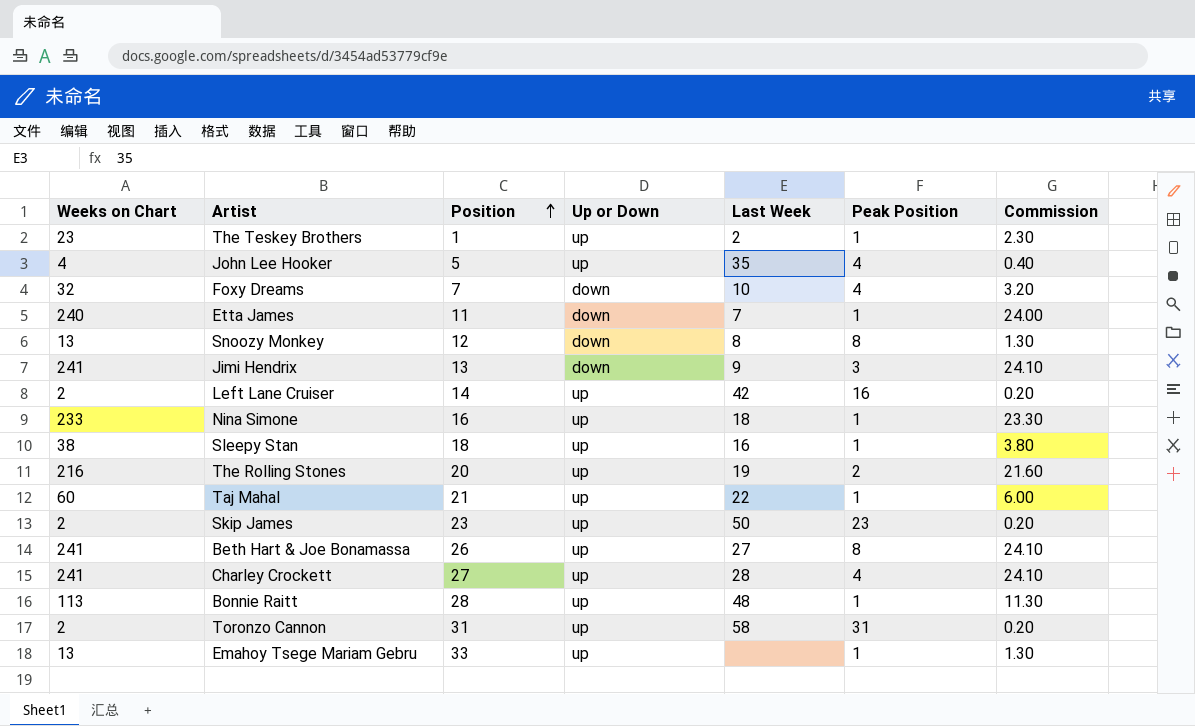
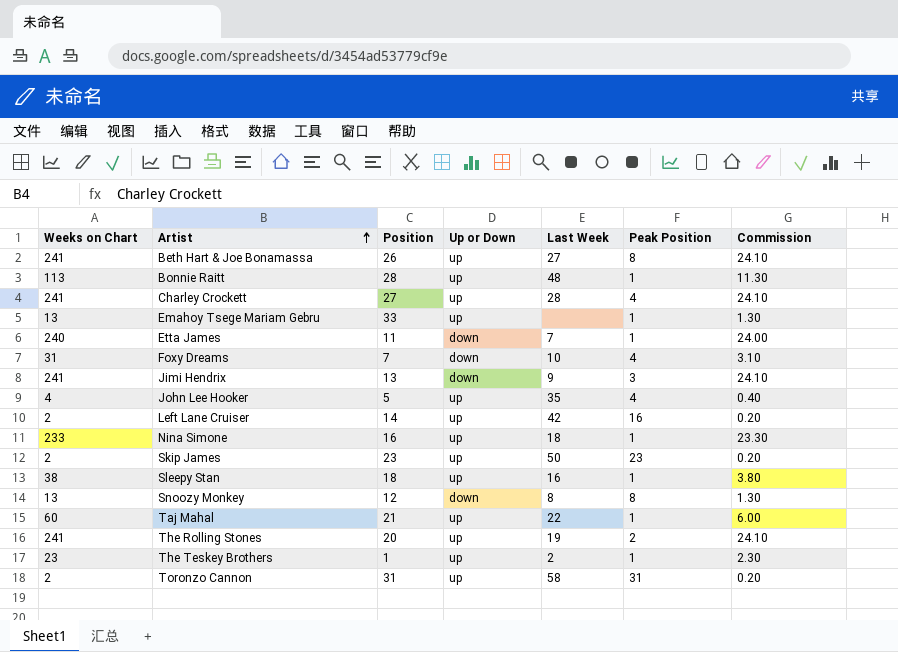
row order: Position ascending -> Artist ascending
Foxy Dreams | Weeks on Chart: 32 -> 31
Foxy Dreams | Commission: 3.20 -> 3.10
The Rolling Stones | Weeks on Chart: 216 -> 241
The Rolling Stones | Commission: 21.60 -> 24.10

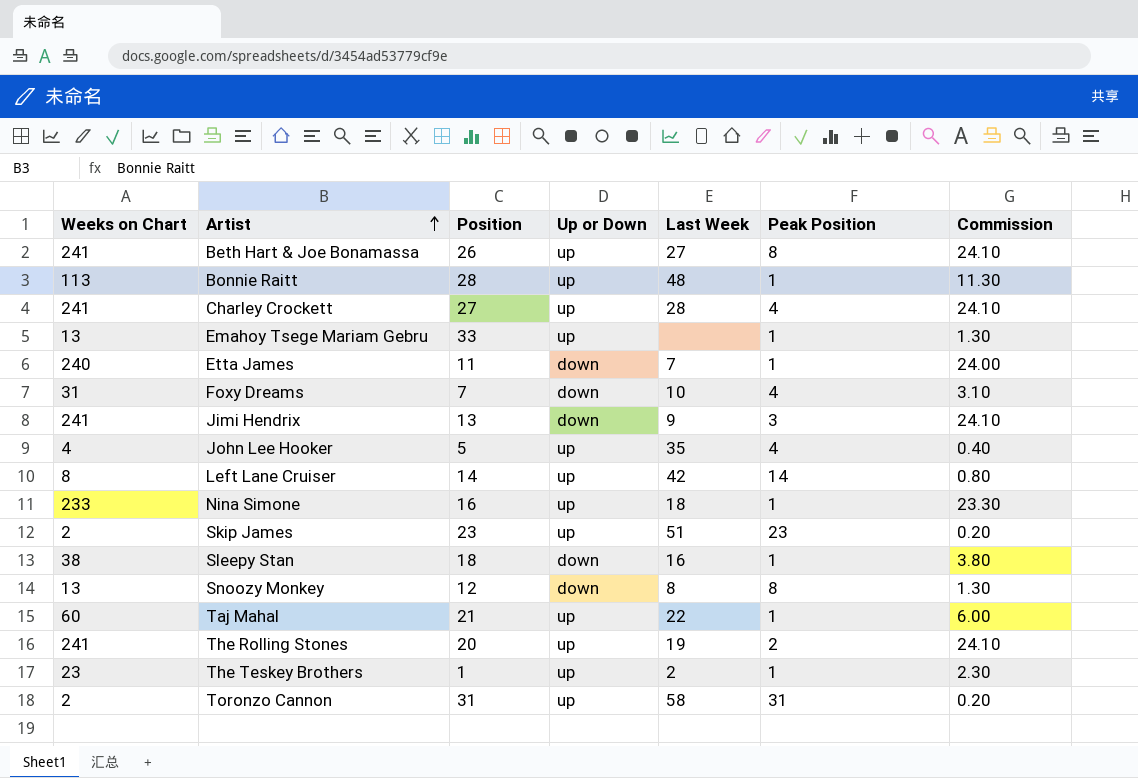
Left Lane Cruiser | Weeks on Chart: 2 -> 8
Left Lane Cruiser | Peak Position: 16 -> 14
Left Lane Cruiser | Commission: 0.20 -> 0.80
Skip James | Last Week: 50 -> 51
Sleepy Stan | Up or Down: up -> down

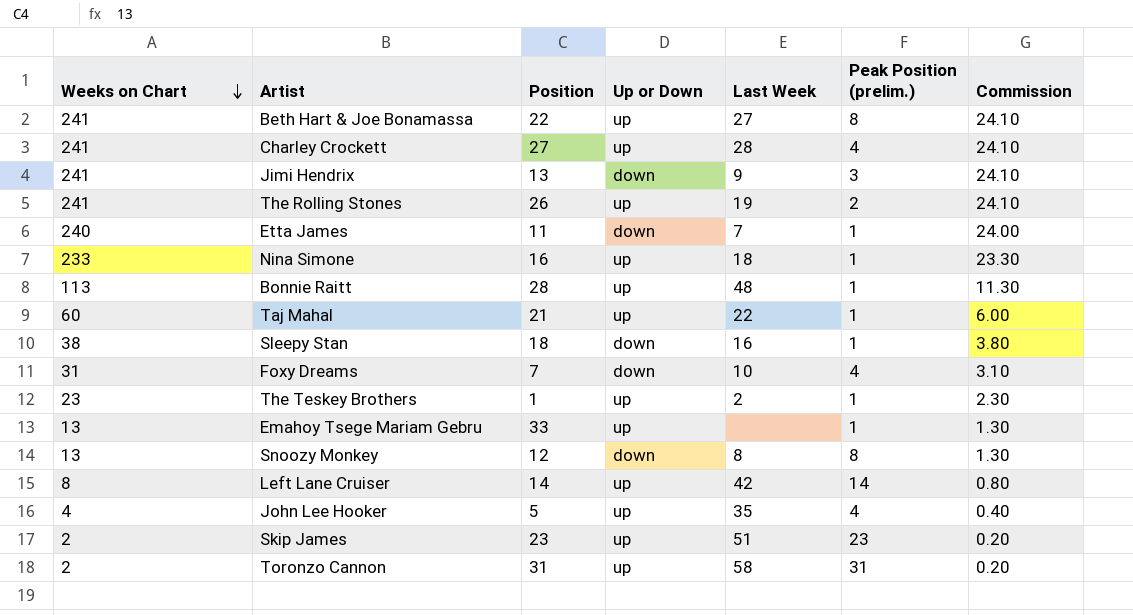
row order: Artist ascending -> Weeks on Chart descending
column name: Peak Position -> Peak Position (prelim.)
Beth Hart & Joe Bonamassa | Position: 26 -> 22
The Rolling Stones | Position: 20 -> 26

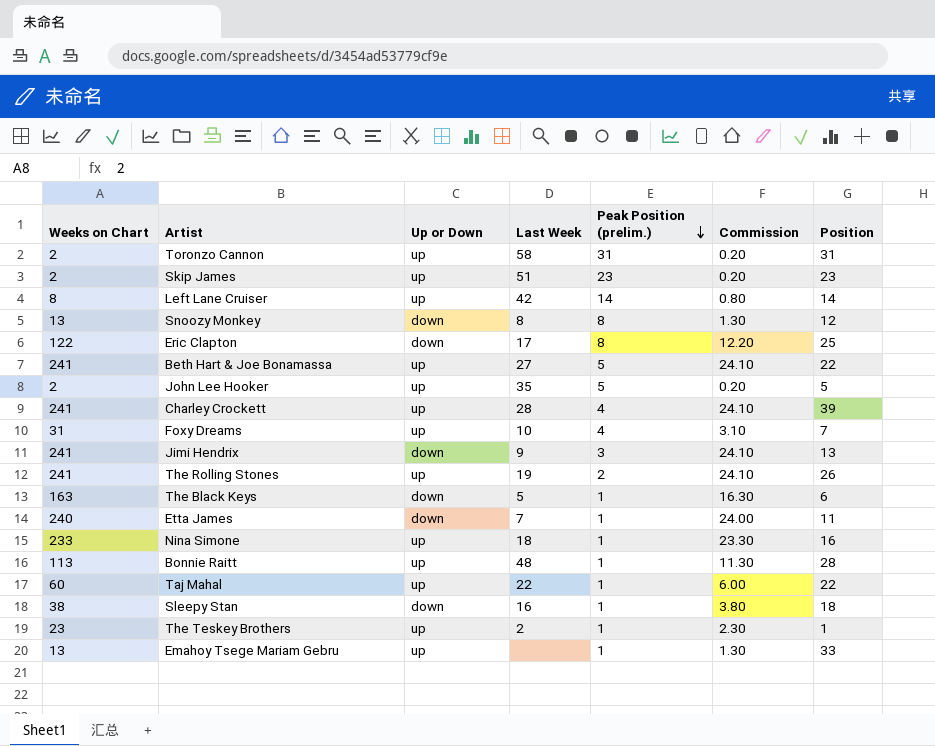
row order: Weeks on Chart descending -> Peak Position (prelim.) descending
column Position | position: 3 -> 7
row Eric Clapton: none -> 122 | down | 17 | 8 | 12.20 | 25
Beth Hart & Joe Bonamassa | Peak Position (prelim.): 8 -> 5
John Lee Hooker | Weeks on Chart: 4 -> 2
John Lee Hooker | Peak Position (prelim.): 4 -> 5
John Lee Hooker | Commission: 0.40 -> 0.20
Charley Crockett | Position: 27 -> 39
Foxy Dreams | Up or Down: down -> up
row The Black Keys: none -> 163 | down | 5 | 1 | 16.30 | 6
Taj Mahal | Position: 21 -> 22

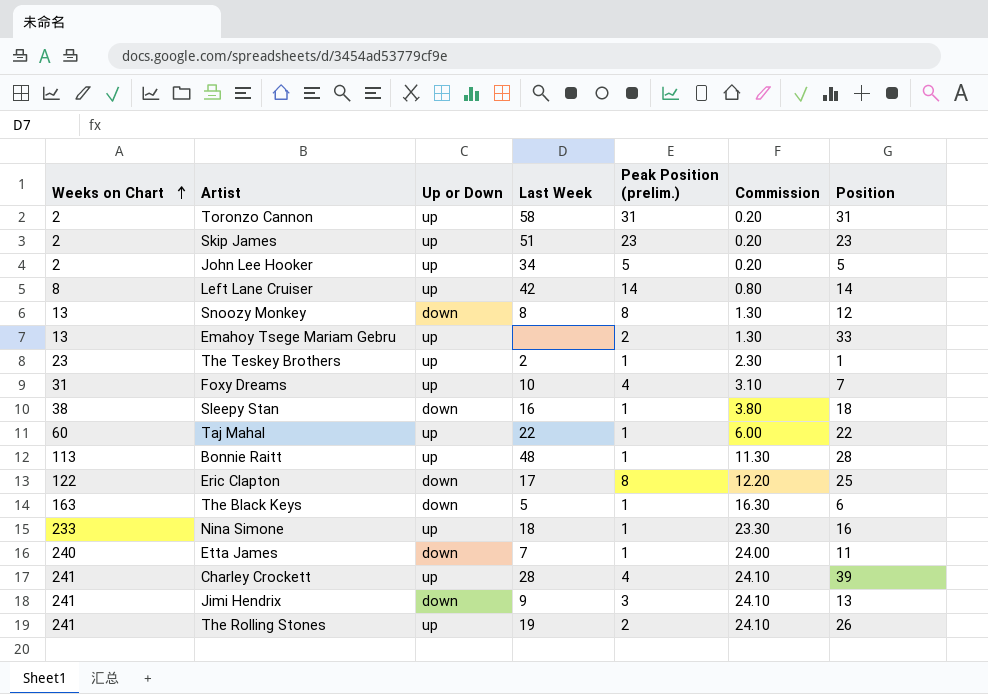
row order: Peak Position (prelim.) descending -> Weeks on Chart ascending
row Beth Hart & Joe Bonamassa: 241 | up | 27 | 5 | 24.10 | 22 -> none
John Lee Hooker | Last Week: 35 -> 34
Emahoy Tsege Mariam Gebru | Peak Position (prelim.): 1 -> 2

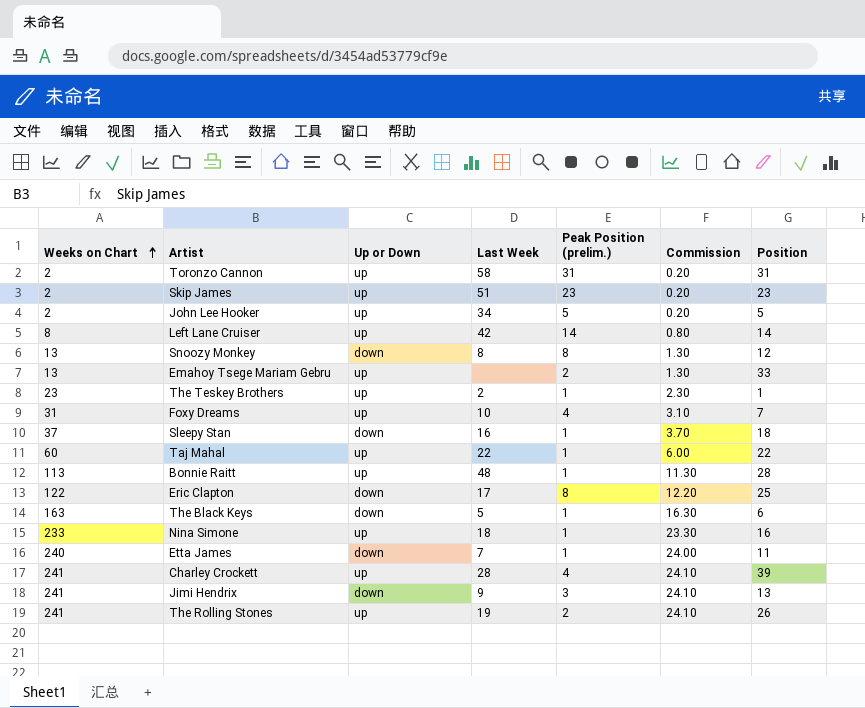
Sleepy Stan | Weeks on Chart: 38 -> 37
Sleepy Stan | Commission: 3.80 -> 3.70

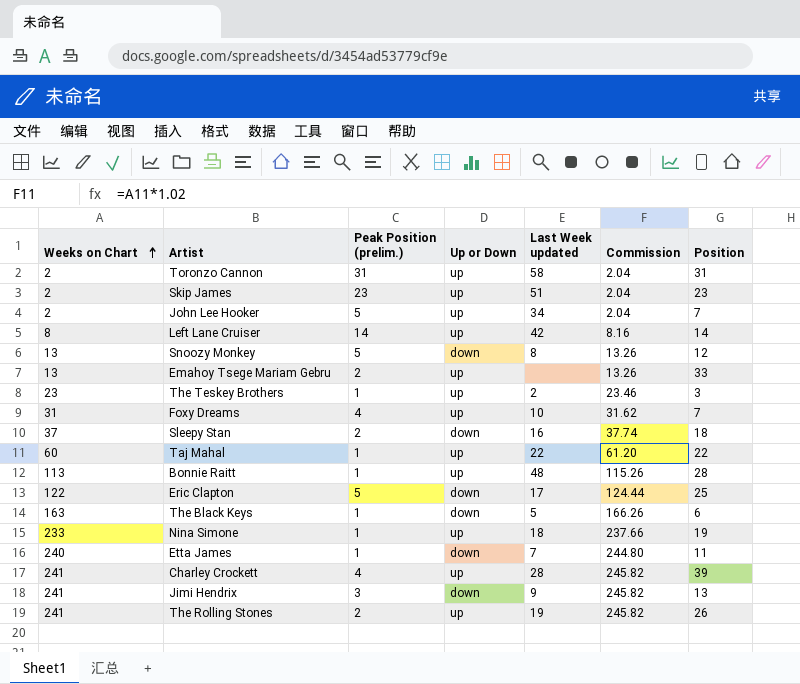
column Peak Position (prelim.) | position: 5 -> 3
column name: Last Week -> Last Week updated
column Commission | formula: [Weeks on Chart] * 0.1 -> [Weeks on Chart] * 1.02
John Lee Hooker | Position: 5 -> 7
Snoozy Monkey | Peak Position (prelim.): 8 -> 5
The Teskey Brothers | Position: 1 -> 3
Sleepy Stan | Peak Position (prelim.): 1 -> 2
Eric Clapton | Peak Position (prelim.): 8 -> 5
Nina Simone | Position: 16 -> 19

